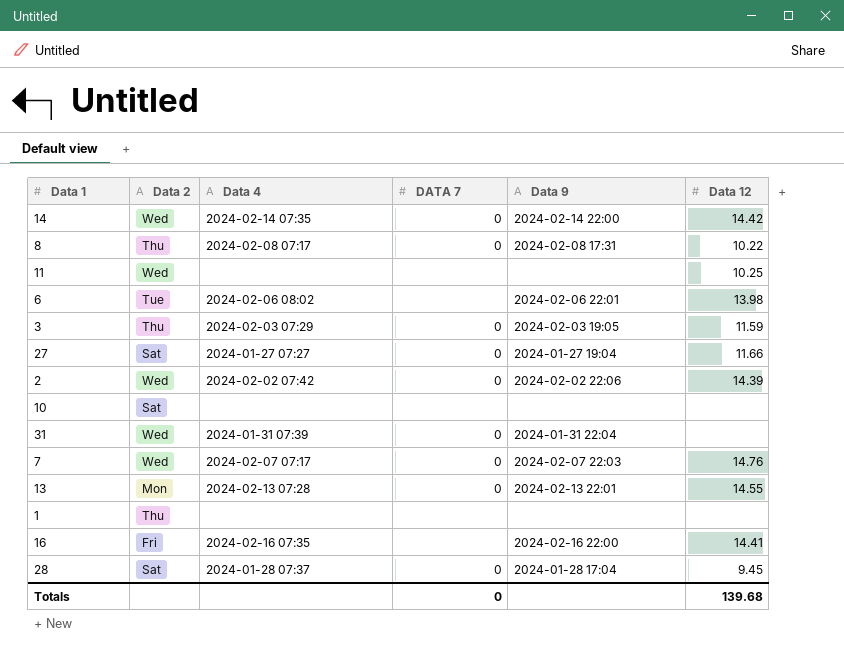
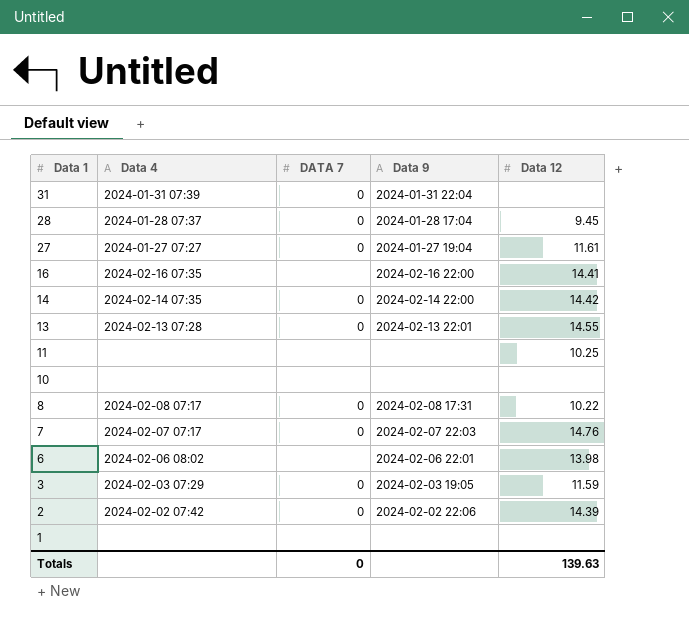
row order: none -> Data 1 descending
column Data 2 | position: 2 -> none
27 | Data 12: 11.66 -> 11.61
Totals | Data 12: 139.68 -> 139.63

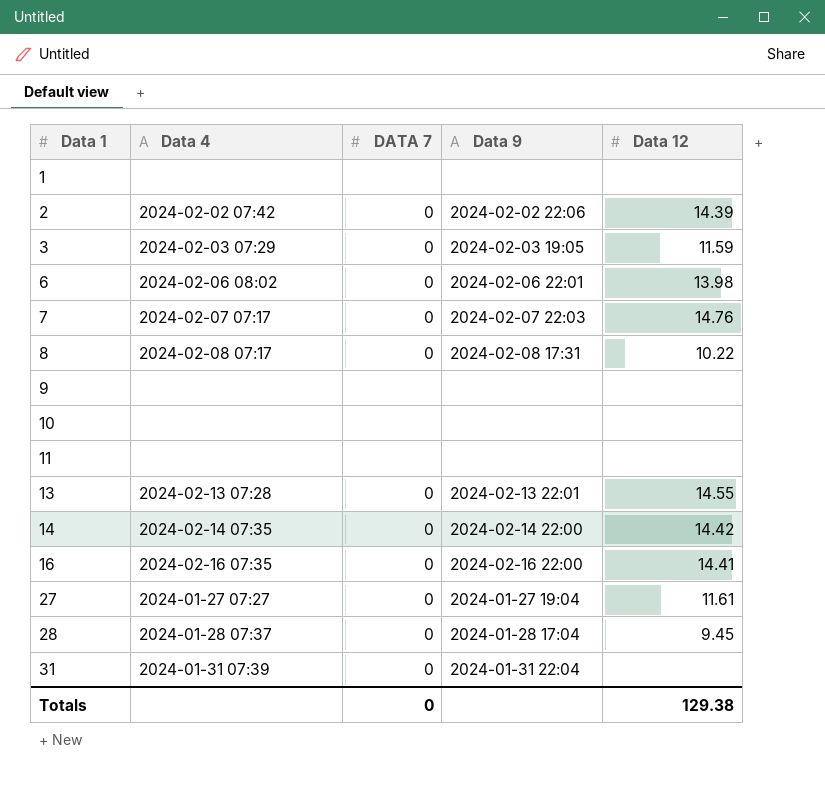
row order: Data 1 descending -> Data 1 ascending
6 | DATA 7: none -> 0
row 9: none -> none | none | none | none
11 | Data 12: 10.25 -> none
16 | DATA 7: none -> 0
Totals | Data 12: 139.63 -> 129.38

